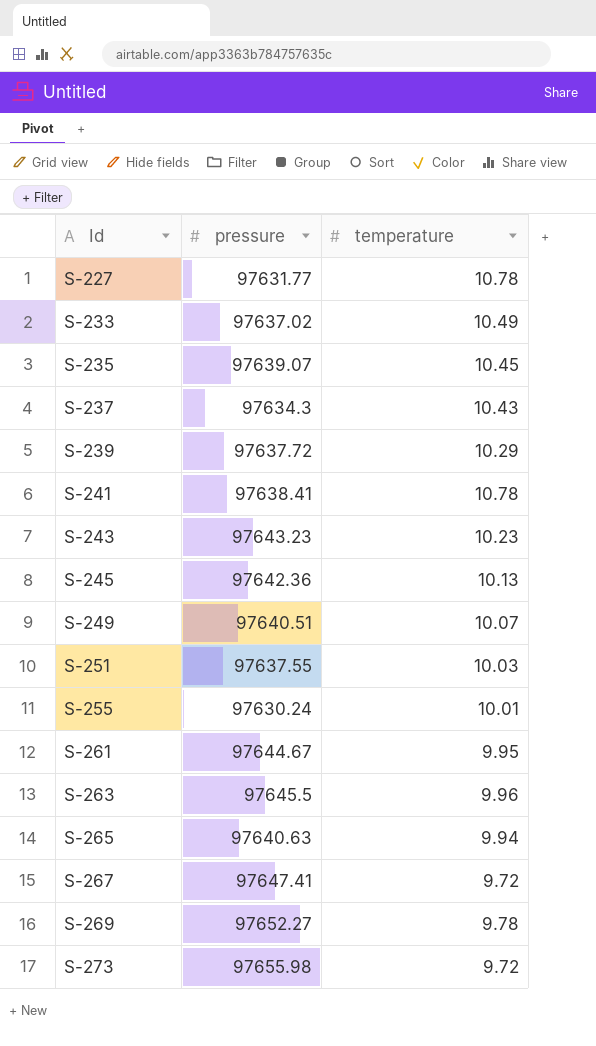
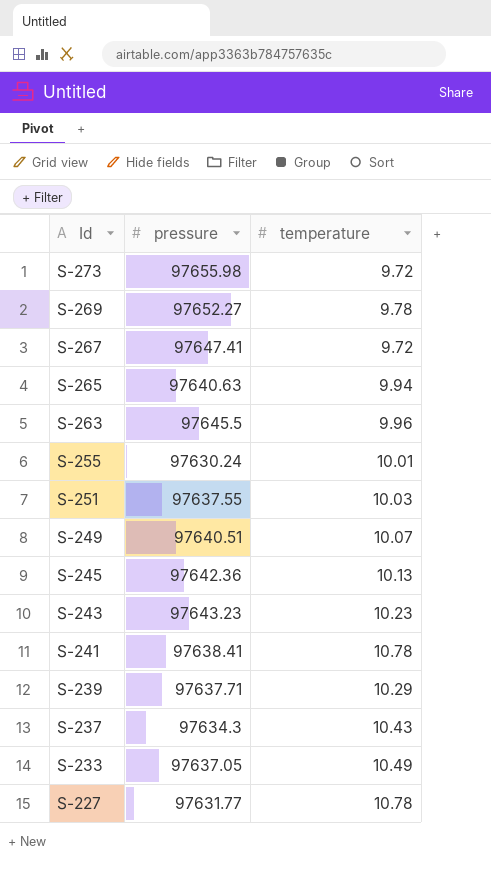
row order: Id ascending -> Id descending
row S-235: 97639.07 | 10.45 -> none
row S-261: 97644.67 | 9.95 -> none
S-239 | pressure: 97637.72 -> 97637.71
S-233 | pressure: 97637.02 -> 97637.05

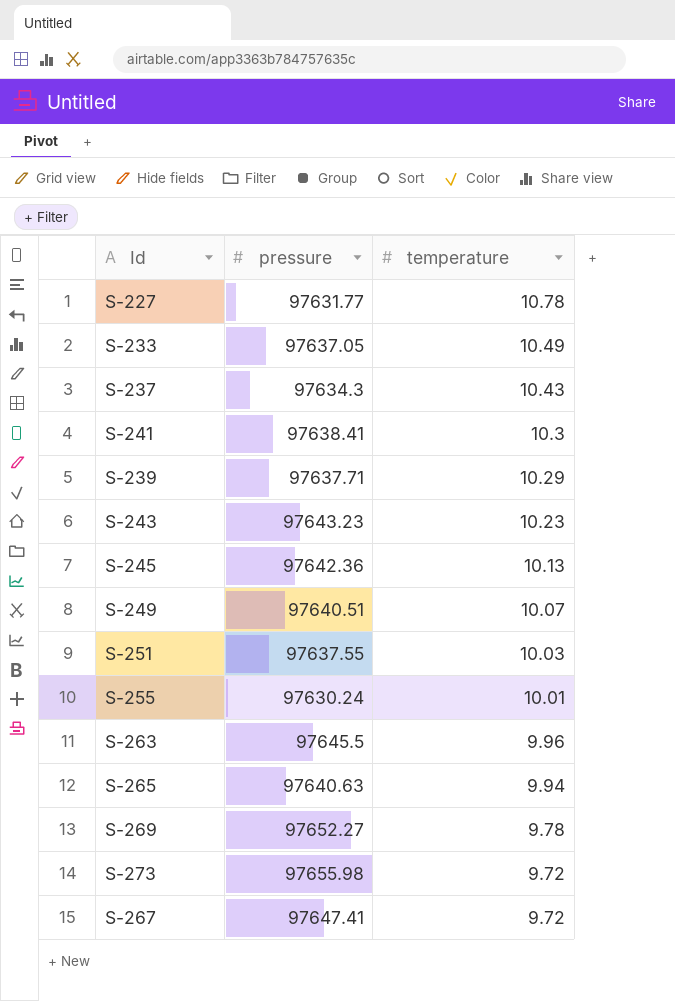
row order: Id descending -> temperature descending
S-241 | temperature: 10.78 -> 10.3

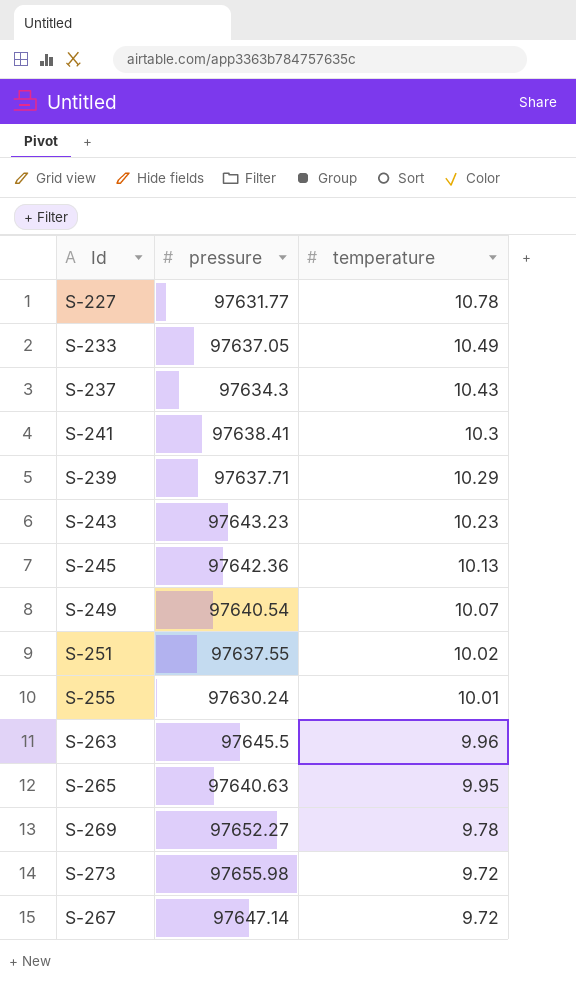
S-249 | pressure: 97640.51 -> 97640.54
S-251 | temperature: 10.03 -> 10.02
S-265 | temperature: 9.94 -> 9.95
S-267 | pressure: 97647.41 -> 97647.14

